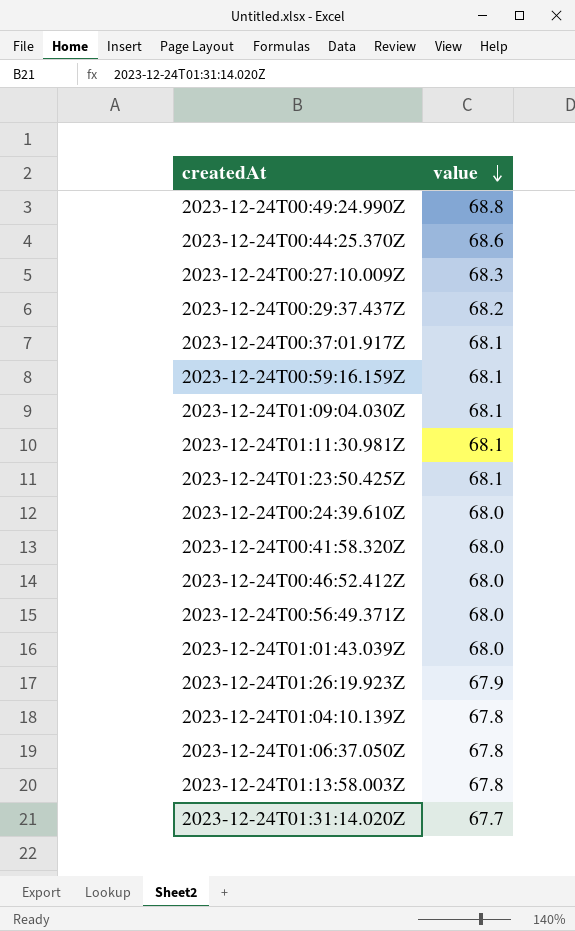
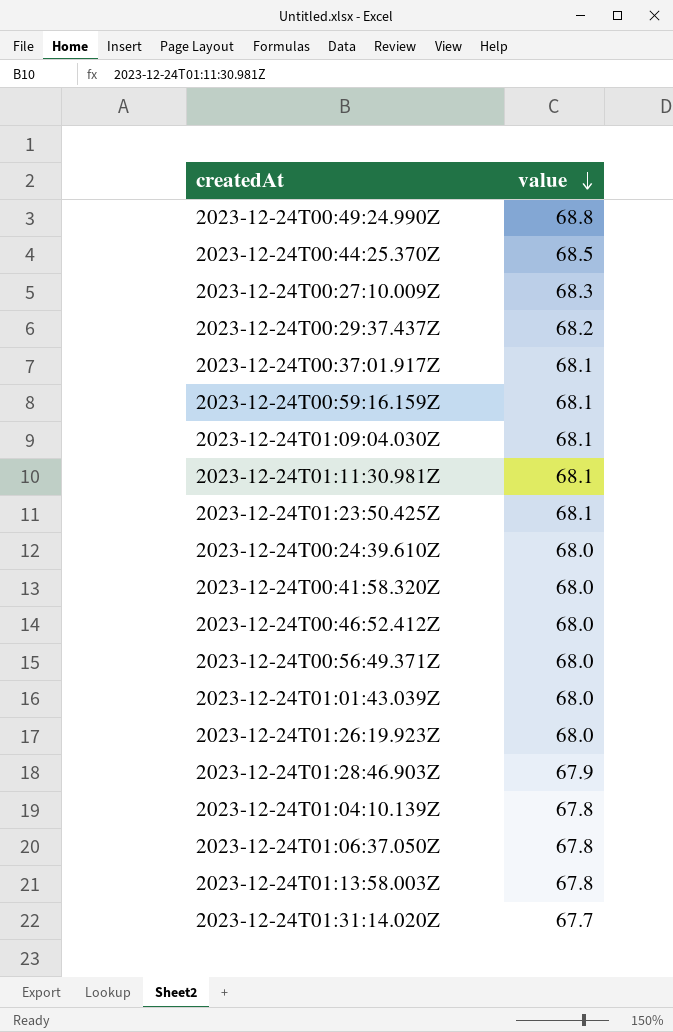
2023-12-24T00:44:25.370Z | value: 68.6 -> 68.5
2023-12-24T01:26:19.923Z | value: 67.9 -> 68.0
row 2023-12-24T01:28:46.903Z: none -> 67.9

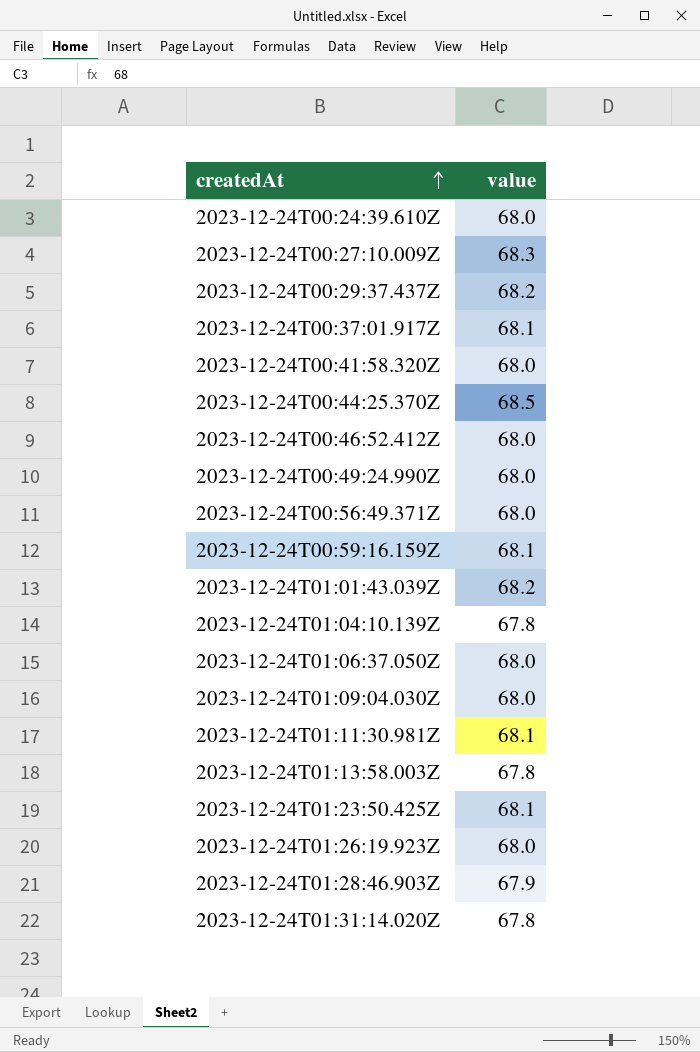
row order: value descending -> createdAt ascending
2023-12-24T00:49:24.990Z | value: 68.8 -> 68.0
2023-12-24T01:01:43.039Z | value: 68.0 -> 68.2
2023-12-24T01:06:37.050Z | value: 67.8 -> 68.0
2023-12-24T01:09:04.030Z | value: 68.1 -> 68.0
2023-12-24T01:31:14.020Z | value: 67.7 -> 67.8

